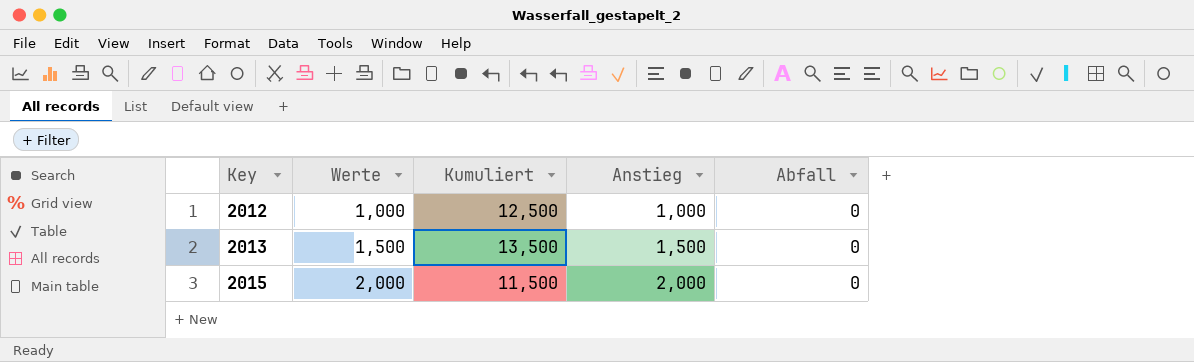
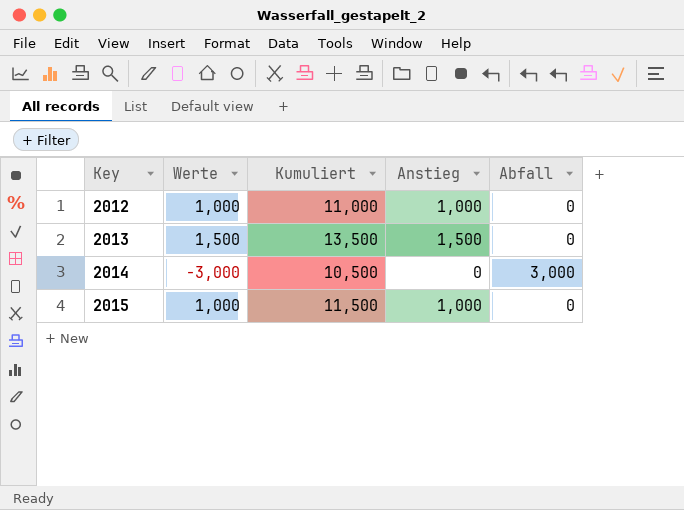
2012 | Kumuliert: 12,500 -> 11,000
row 2014: none -> -3,000 | 10,500 | 0 | 3,000
2015 | Werte: 2,000 -> 1,000
2015 | Anstieg: 2,000 -> 1,000

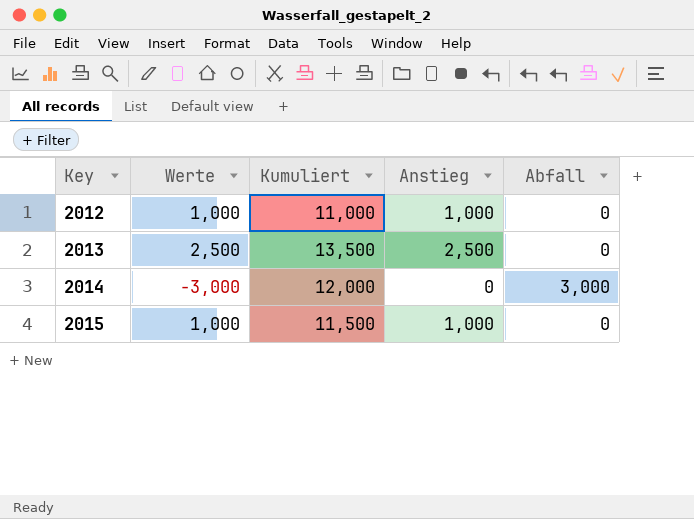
2013 | Werte: 1,500 -> 2,500
2013 | Anstieg: 1,500 -> 2,500
2014 | Kumuliert: 10,500 -> 12,000

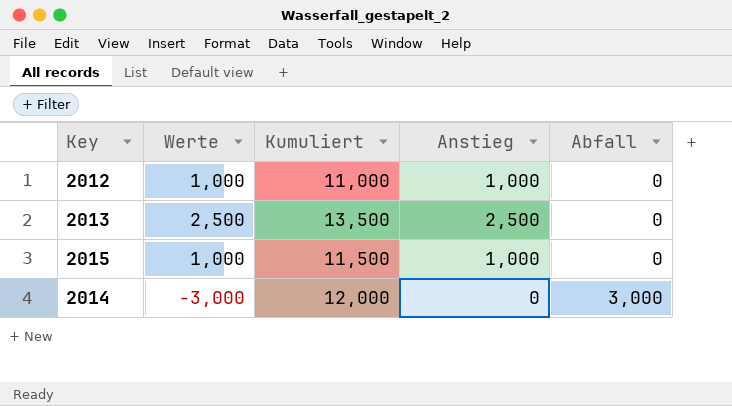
row order: Key ascending -> Abfall ascending

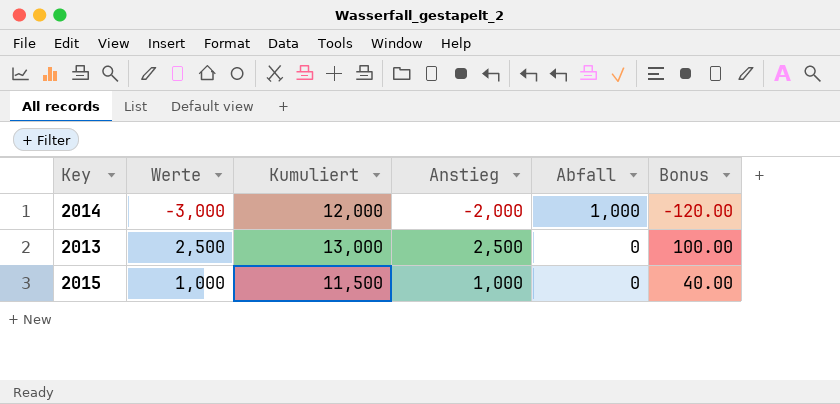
row order: Abfall ascending -> Abfall descending
column Bonus | formula: none -> [Werte] * 0.04
row 2012: 1,000 | 11,000 | 1,000 | 0 -> none
2014 | Anstieg: 0 -> -2,000
2014 | Abfall: 3,000 -> 1,000
2013 | Kumuliert: 13,500 -> 13,000

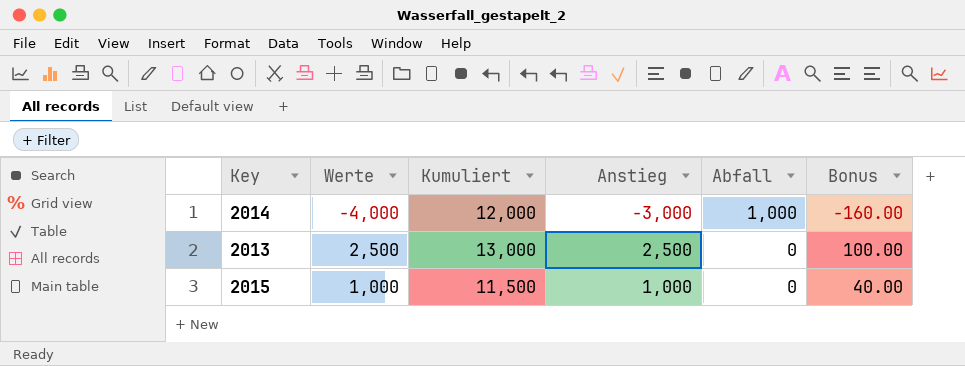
2014 | Werte: -3,000 -> -4,000
2014 | Anstieg: -2,000 -> -3,000
2014 | Bonus: -120.00 -> -160.00

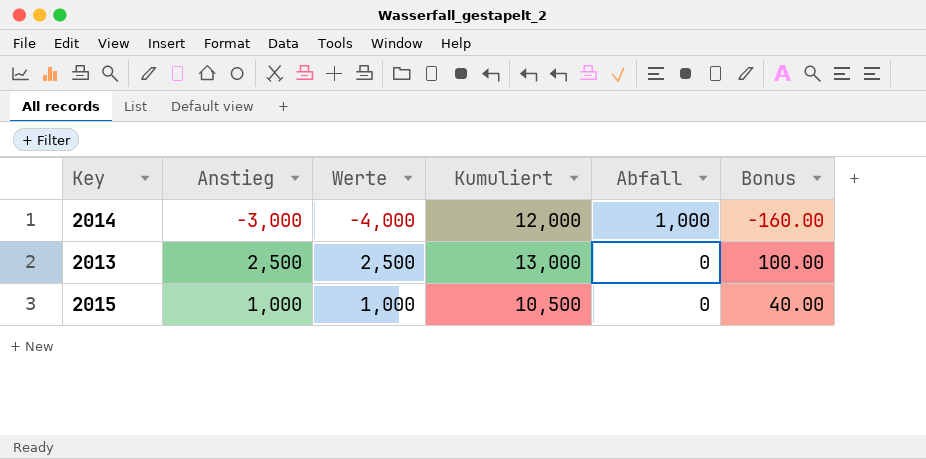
column Anstieg | position: 4 -> 2
2015 | Kumuliert: 11,500 -> 10,500

